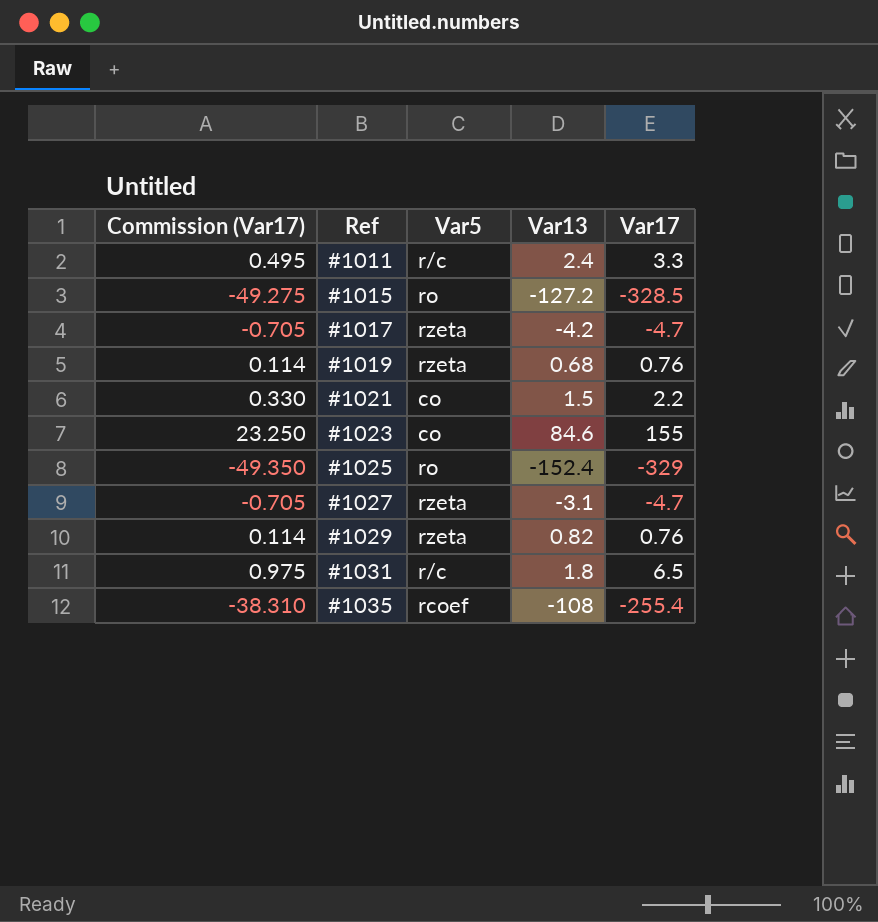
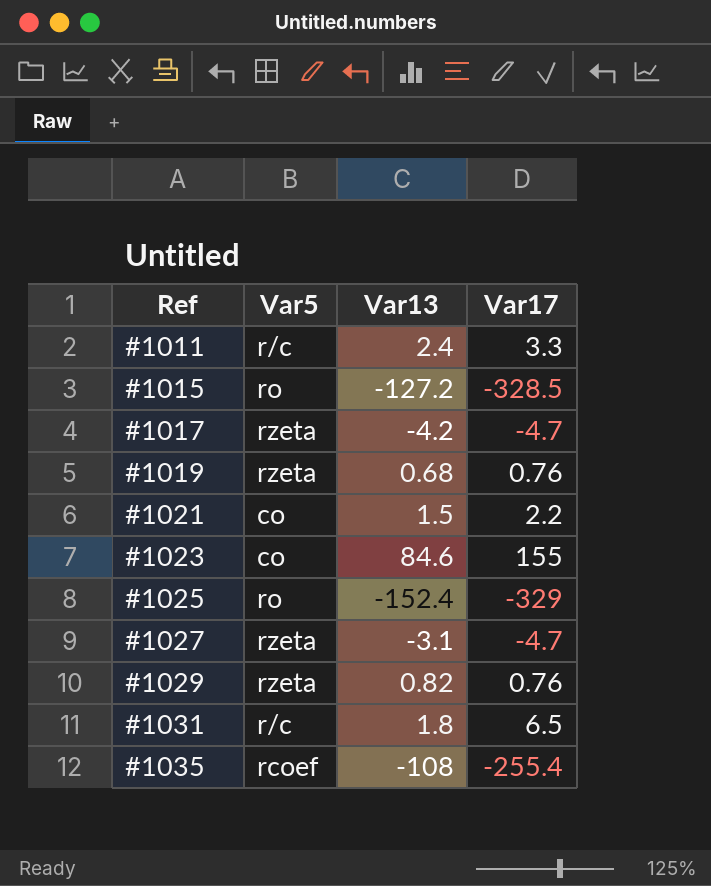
column Commission (Var17) | formula: [Var17] * 0.15 -> none

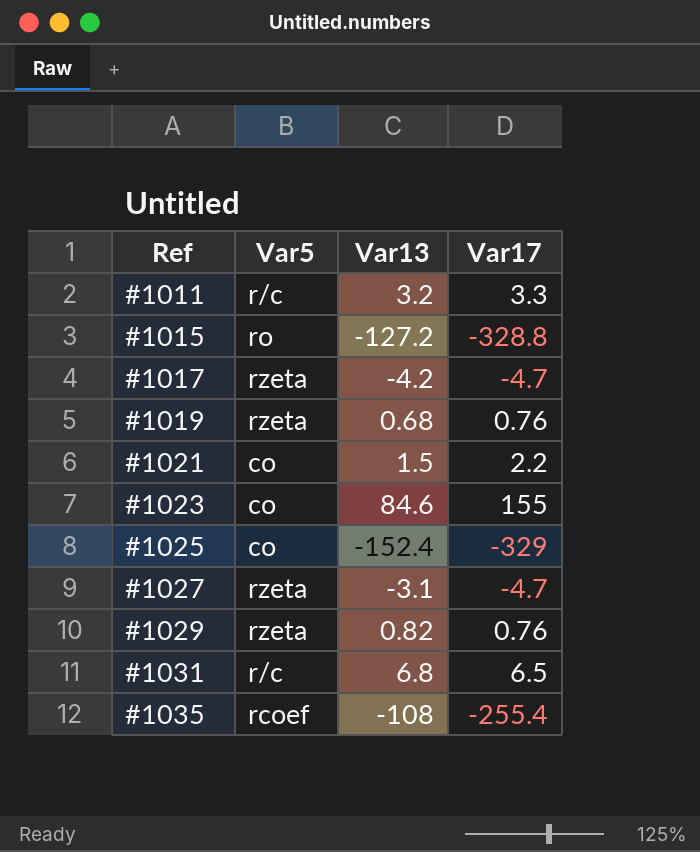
#1011 | Var13: 2.4 -> 3.2
#1015 | Var17: -328.5 -> -328.8
#1025 | Var5: ro -> co
#1031 | Var13: 1.8 -> 6.8

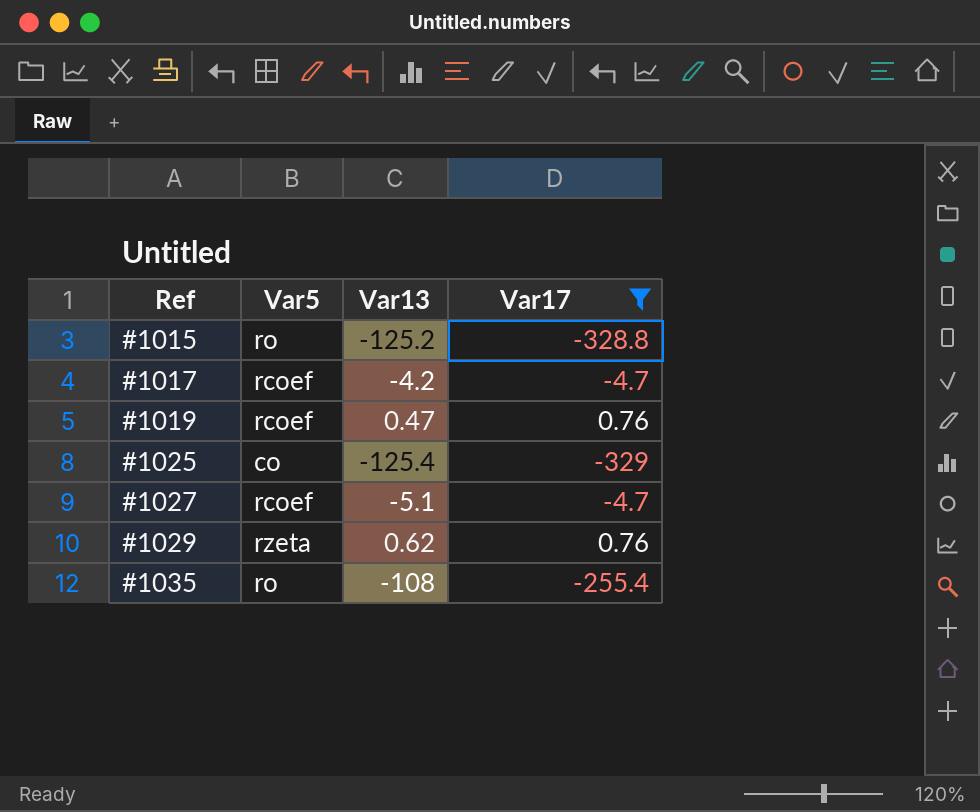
filter: none -> Var17 <= 0.76
#1015 | Var13: -127.2 -> -125.2
#1017 | Var5: rzeta -> rcoef
#1019 | Var5: rzeta -> rcoef
#1019 | Var13: 0.68 -> 0.47
#1025 | Var13: -152.4 -> -125.4
#1027 | Var5: rzeta -> rcoef
#1027 | Var13: -3.1 -> -5.1
#1029 | Var13: 0.82 -> 0.62
#1035 | Var5: rcoef -> ro

